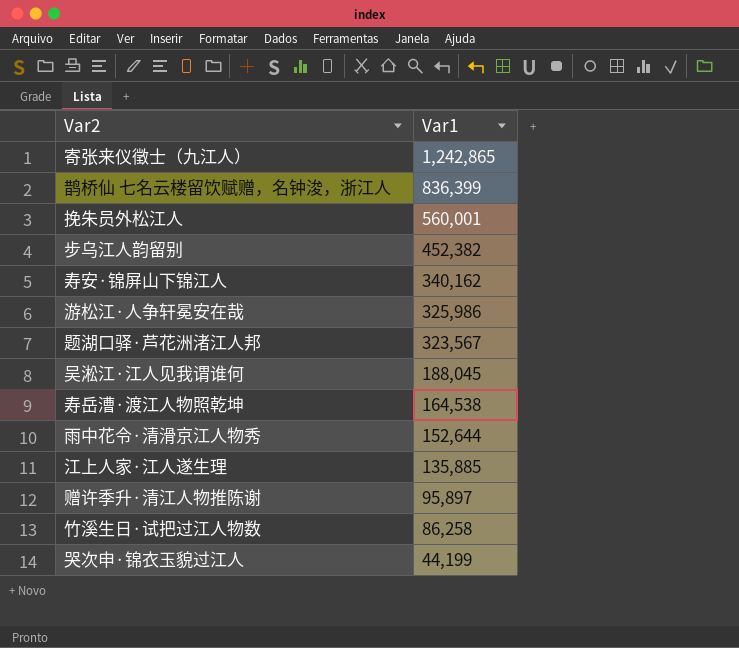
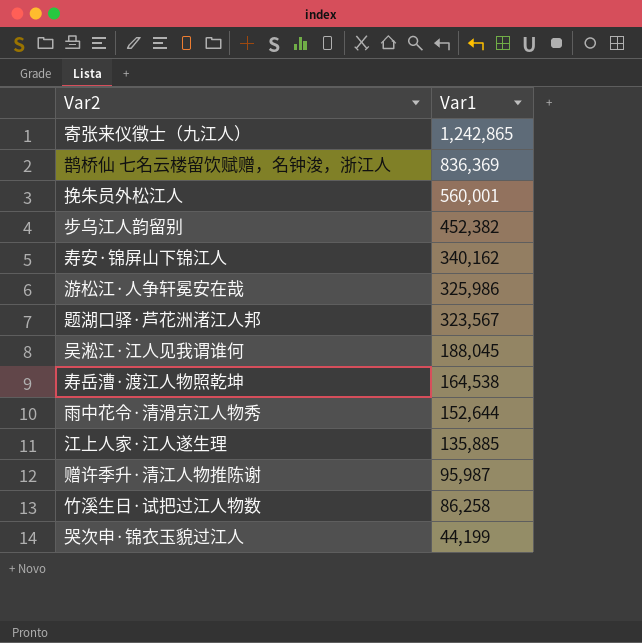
鹊桥仙 七名云楼留饮赋赠，名钟浚，浙江人 | Var1: 836,399 -> 836,369
赠许季升·清江人物推陈谢 | Var1: 95,897 -> 95,987

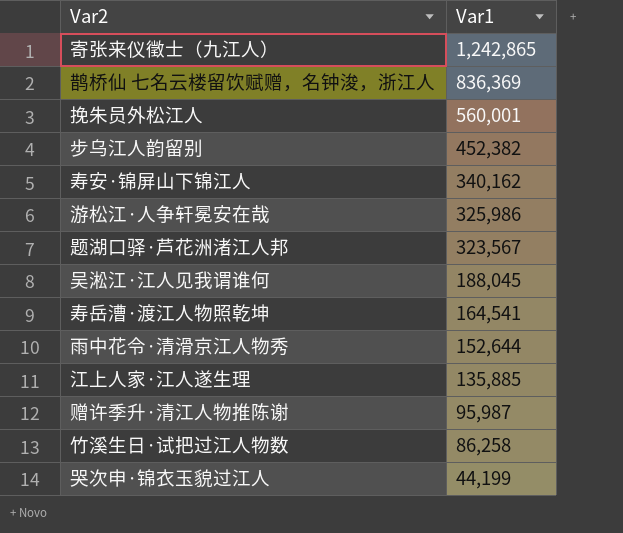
寿岳漕·渡江人物照乾坤 | Var1: 164,538 -> 164,541

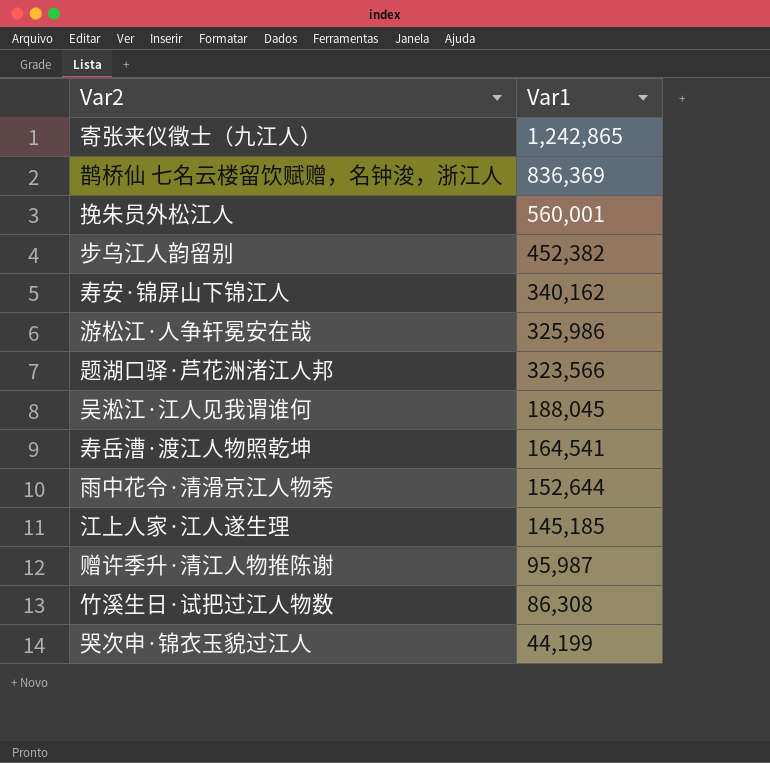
题湖口驿·芦花洲渚江人邦 | Var1: 323,567 -> 323,566
江上人家·江人遂生理 | Var1: 135,885 -> 145,185
竹溪生日·试把过江人物数 | Var1: 86,258 -> 86,308

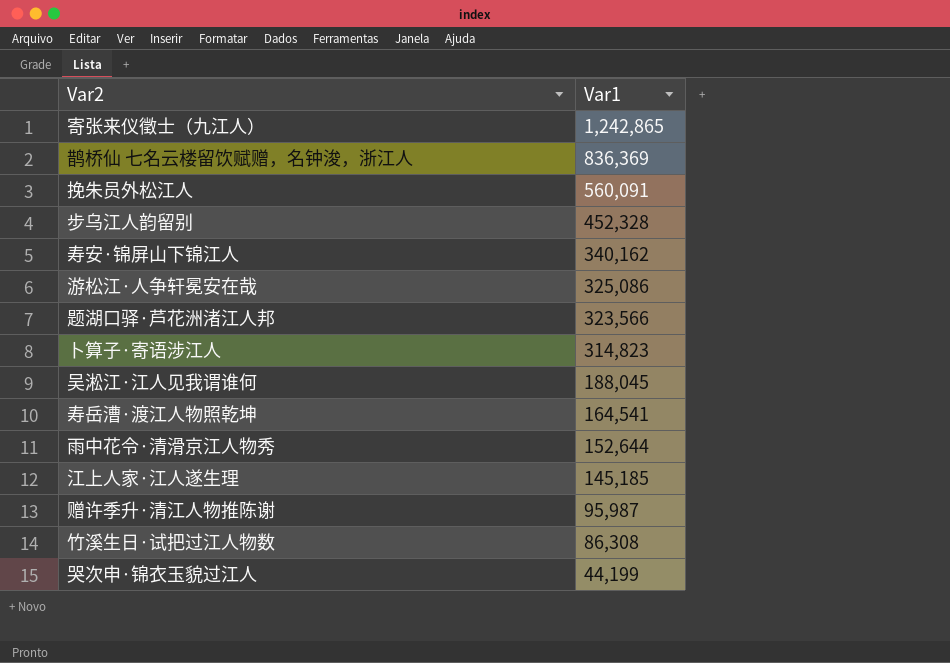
挽朱员外松江人 | Var1: 560,001 -> 560,091
步乌江人韵留别 | Var1: 452,382 -> 452,328
游松江·人争轩冕安在哉 | Var1: 325,986 -> 325,086
row 卜算子·寄语涉江人: none -> 314,823

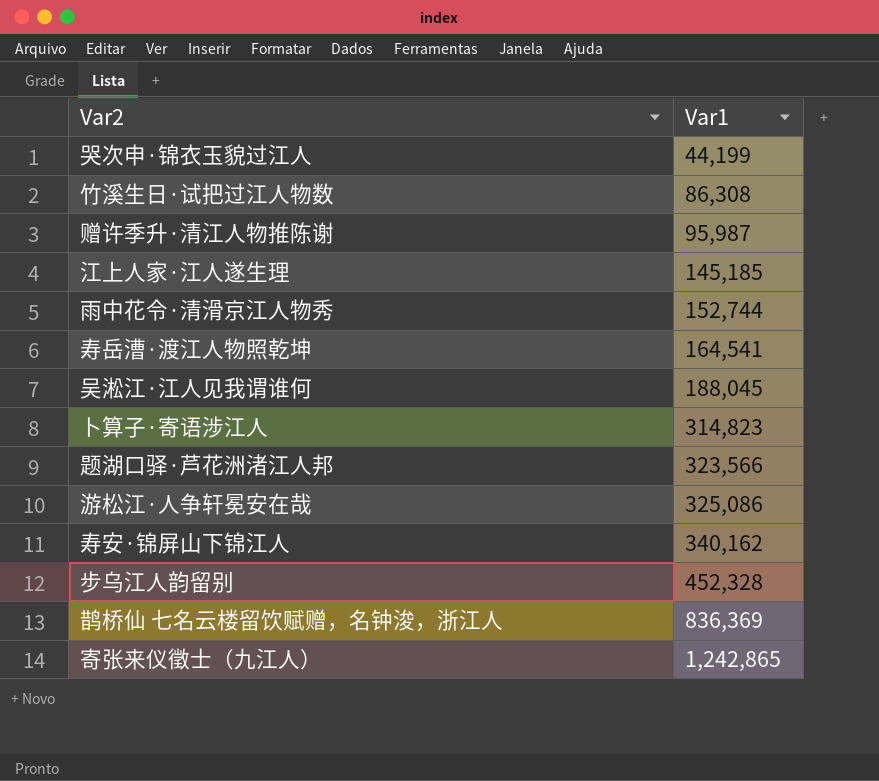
row order: Var1 descending -> Var1 ascending
row 挽朱员外松江人: 560,091 -> none
雨中花令·清滑京江人物秀 | Var1: 152,644 -> 152,744

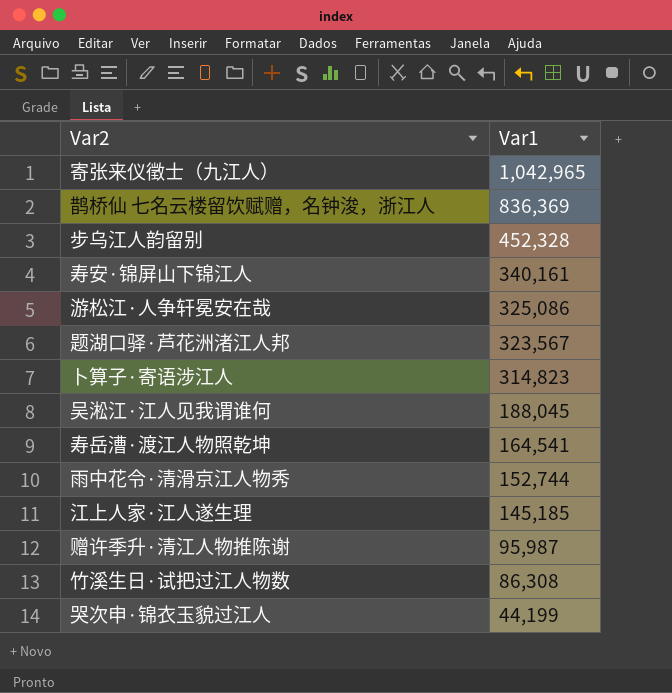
row order: Var1 ascending -> Var1 descending
寄张来仪徵士（九江人） | Var1: 1,242,865 -> 1,042,965
寿安·锦屏山下锦江人 | Var1: 340,162 -> 340,161
题湖口驿·芦花洲渚江人邦 | Var1: 323,566 -> 323,567

